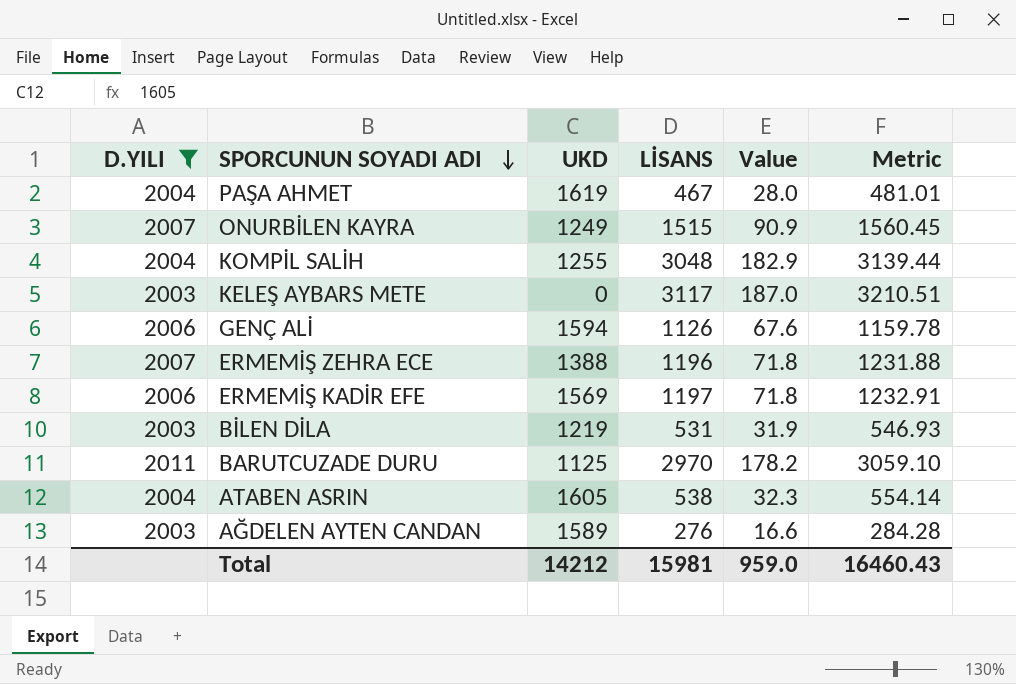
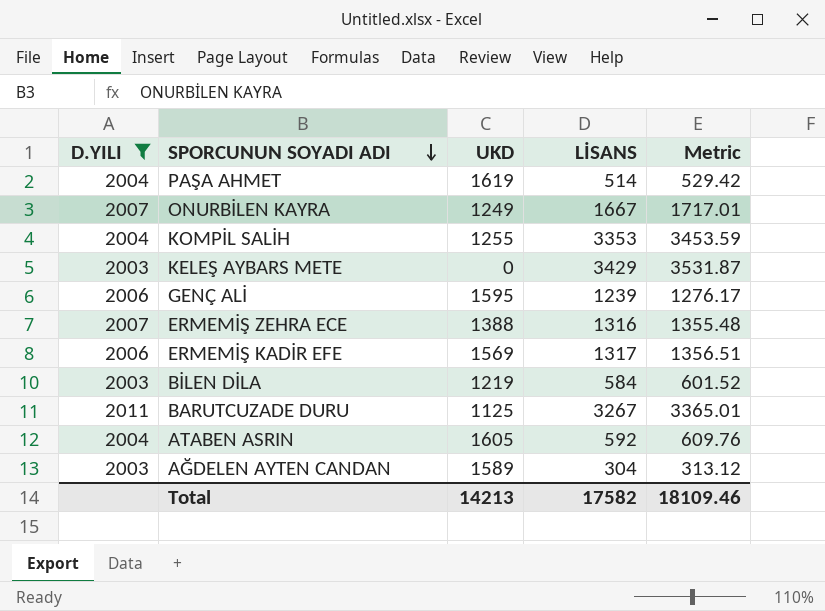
column Value | formula: [LİSANS] * 0.06 -> none
PAŞA AHMET | LİSANS: 467 -> 514
PAŞA AHMET | Metric: 481.01 -> 529.42
ONURBİLEN KAYRA | LİSANS: 1515 -> 1667
ONURBİLEN KAYRA | Metric: 1560.45 -> 1717.01
KOMPİL SALİH | LİSANS: 3048 -> 3353
KOMPİL SALİH | Metric: 3139.44 -> 3453.59
KELEŞ AYBARS METE | LİSANS: 3117 -> 3429
KELEŞ AYBARS METE | Metric: 3210.51 -> 3531.87
GENÇ ALİ | UKD: 1594 -> 1595
GENÇ ALİ | LİSANS: 1126 -> 1239
GENÇ ALİ | Metric: 1159.78 -> 1276.17
ERMEMİŞ ZEHRA ECE | LİSANS: 1196 -> 1316
ERMEMİŞ ZEHRA ECE | Metric: 1231.88 -> 1355.48
ERMEMİŞ KADİR EFE | LİSANS: 1197 -> 1317
ERMEMİŞ KADİR EFE | Metric: 1232.91 -> 1356.51
BİLEN DİLA | LİSANS: 531 -> 584
BİLEN DİLA | Metric: 546.93 -> 601.52
BARUTCUZADE DURU | LİSANS: 2970 -> 3267
BARUTCUZADE DURU | Metric: 3059.10 -> 3365.01
ATABEN ASRIN | LİSANS: 538 -> 592
ATABEN ASRIN | Metric: 554.14 -> 609.76
AĞDELEN AYTEN CANDAN | LİSANS: 276 -> 304
AĞDELEN AYTEN CANDAN | Metric: 284.28 -> 313.12
Total | UKD: 14212 -> 14213
Total | LİSANS: 15981 -> 17582
Total | Metric: 16460.43 -> 18109.46

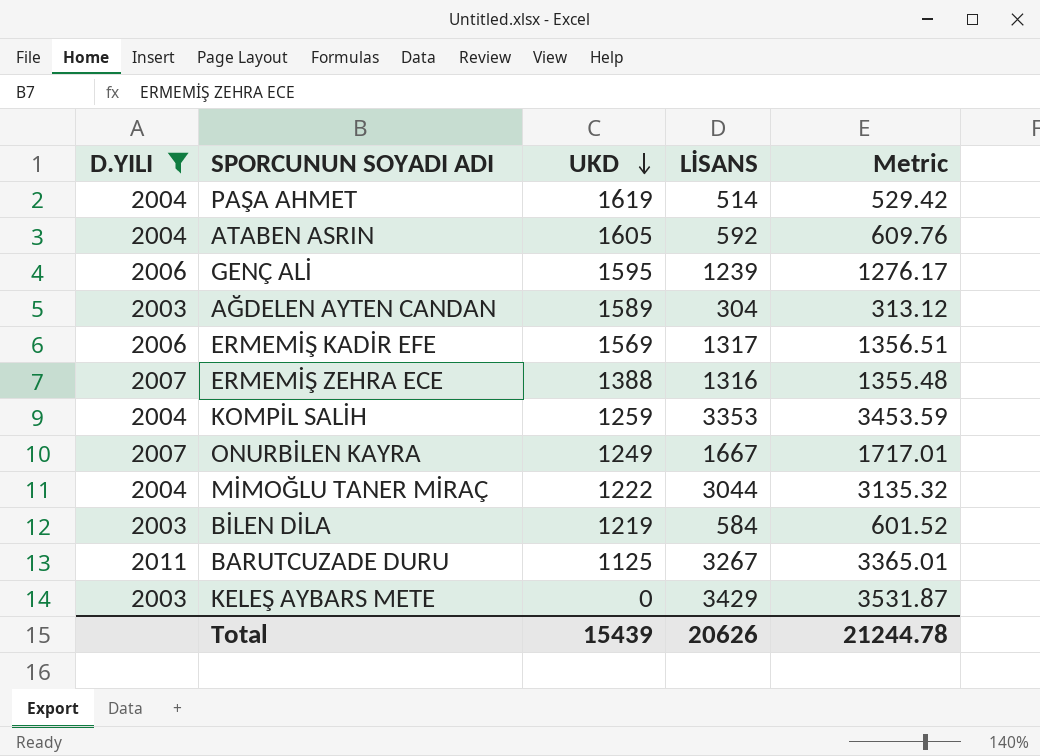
row order: SPORCUNUN SOYADI ADI descending -> UKD descending
KOMPİL SALİH | UKD: 1255 -> 1259
row MİMOĞLU TANER MİRAÇ: none -> 2004 | 1222 | 3044 | 3135.32
Total | UKD: 14213 -> 15439
Total | LİSANS: 17582 -> 20626
Total | Metric: 18109.46 -> 21244.78

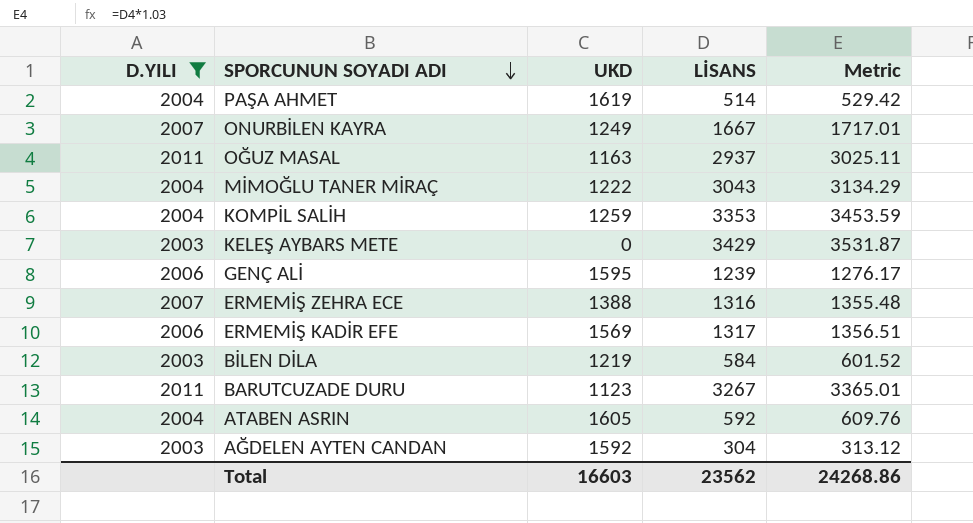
row order: UKD descending -> SPORCUNUN SOYADI ADI descending
row OĞUZ MASAL: none -> 2011 | 1163 | 2937 | 3025.11
MİMOĞLU TANER MİRAÇ | LİSANS: 3044 -> 3043
MİMOĞLU TANER MİRAÇ | Metric: 3135.32 -> 3134.29
BARUTCUZADE DURU | UKD: 1125 -> 1123
AĞDELEN AYTEN CANDAN | UKD: 1589 -> 1592
Total | UKD: 15439 -> 16603
Total | LİSANS: 20626 -> 23562
Total | Metric: 21244.78 -> 24268.86

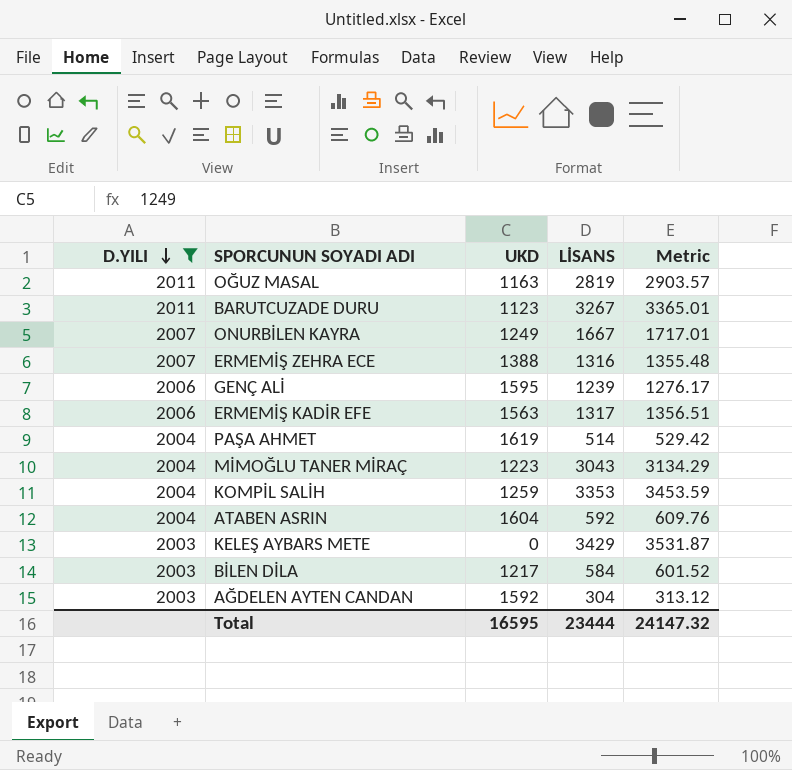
row order: SPORCUNUN SOYADI ADI descending -> D.YILI descending
OĞUZ MASAL | LİSANS: 2937 -> 2819
OĞUZ MASAL | Metric: 3025.11 -> 2903.57
ERMEMİŞ KADİR EFE | UKD: 1569 -> 1563
MİMOĞLU TANER MİRAÇ | UKD: 1222 -> 1223
ATABEN ASRIN | UKD: 1605 -> 1604
BİLEN DİLA | UKD: 1219 -> 1217
Total | UKD: 16603 -> 16595
Total | LİSANS: 23562 -> 23444
Total | Metric: 24268.86 -> 24147.32

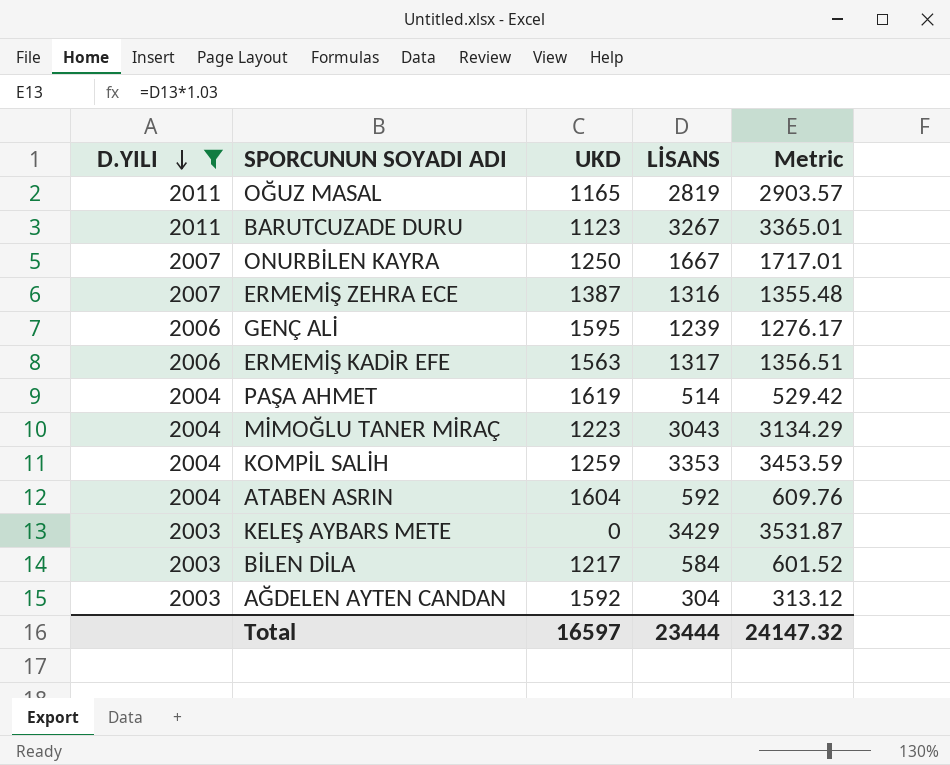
OĞUZ MASAL | UKD: 1163 -> 1165
ONURBİLEN KAYRA | UKD: 1249 -> 1250
ERMEMİŞ ZEHRA ECE | UKD: 1388 -> 1387
Total | UKD: 16595 -> 16597

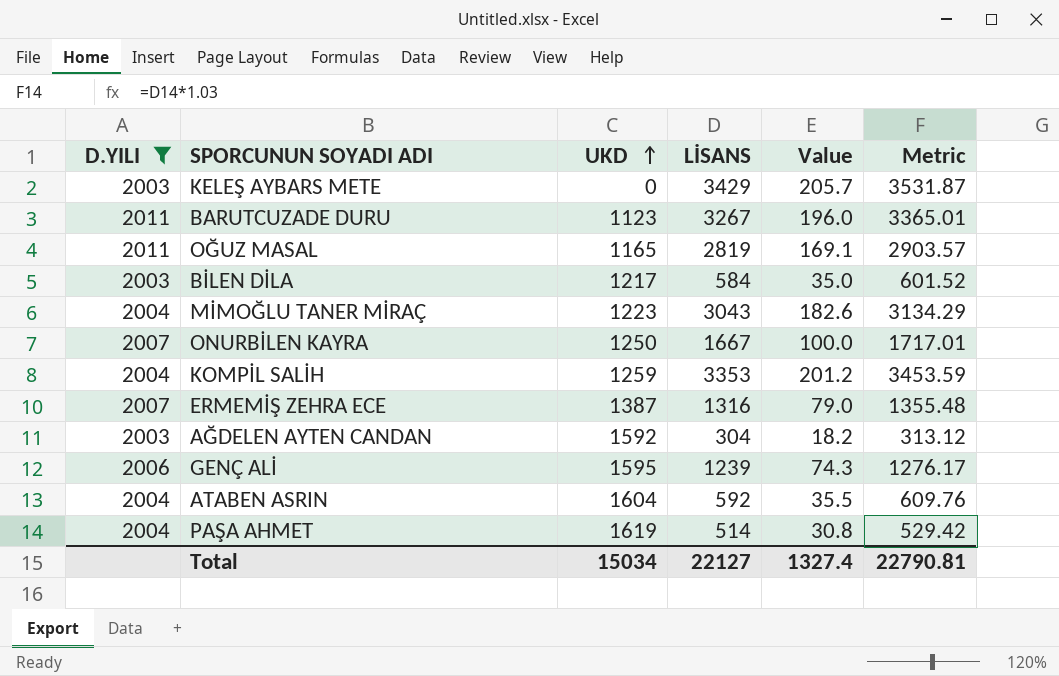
row order: D.YILI descending -> UKD ascending
column Value | formula: none -> [LİSANS] * 0.06
row ERMEMİŞ KADİR EFE: 2006 | 1563 | 1317 | 1356.51 -> none
Total | UKD: 16597 -> 15034
Total | LİSANS: 23444 -> 22127
Total | Metric: 24147.32 -> 22790.81

